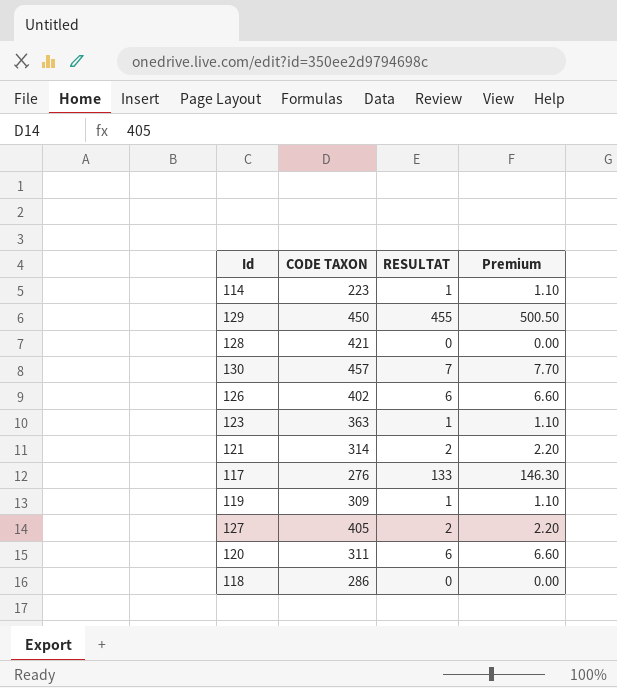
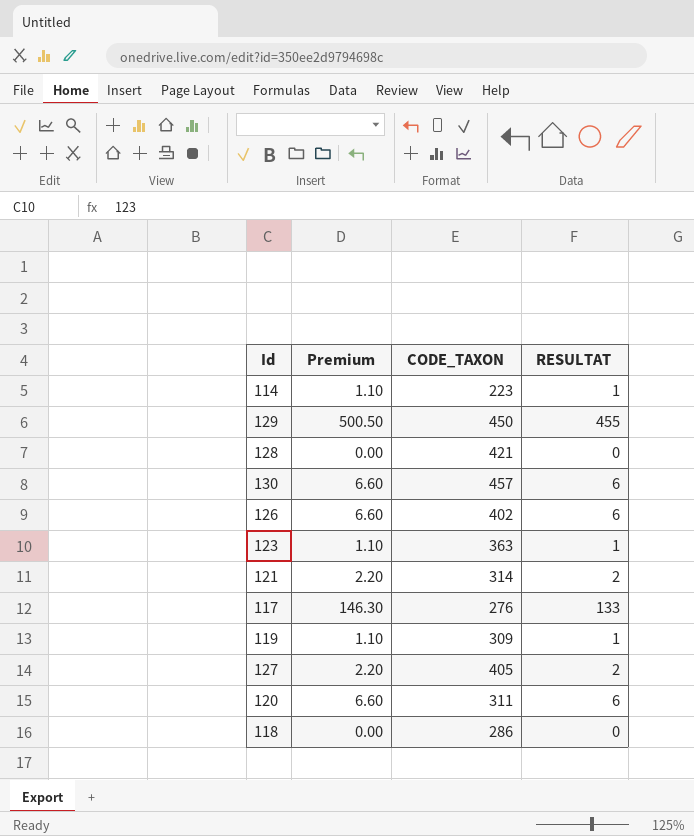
column Premium | position: 4 -> 2
column name: CODE TAXON -> CODE_TAXON
130 | Premium: 7.70 -> 6.60
130 | RESULTAT: 7 -> 6

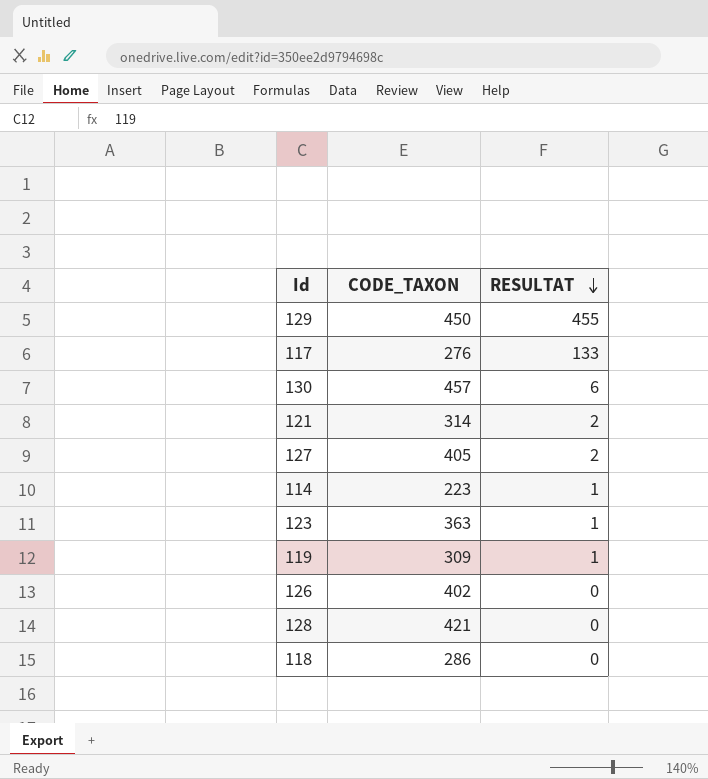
row order: none -> RESULTAT descending
column Premium | formula: [RESULTAT] * 1.1 -> none
row 120: 6.60 | 311 | 6 -> none
126 | RESULTAT: 6 -> 0

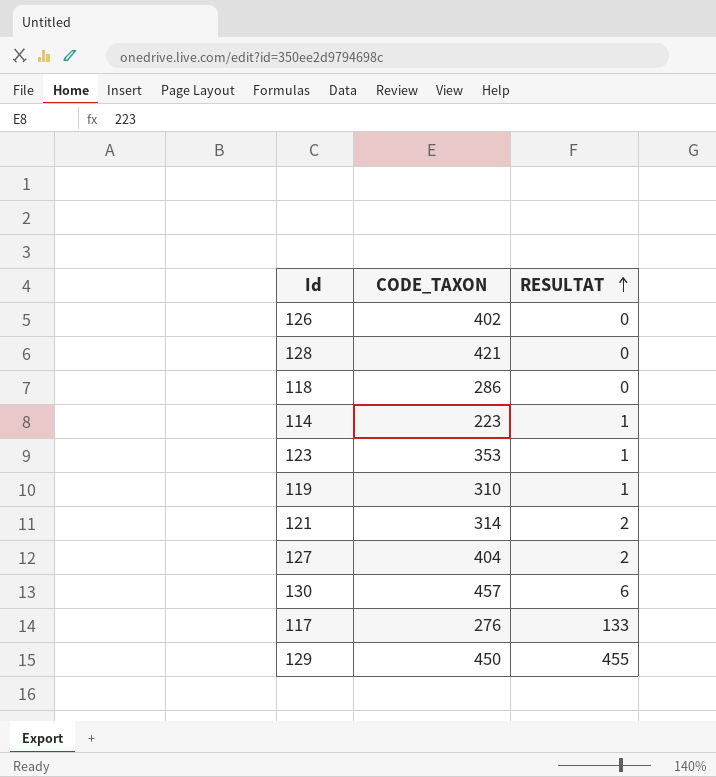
row order: RESULTAT descending -> RESULTAT ascending
123 | CODE_TAXON: 363 -> 353
119 | CODE_TAXON: 309 -> 310
127 | CODE_TAXON: 405 -> 404

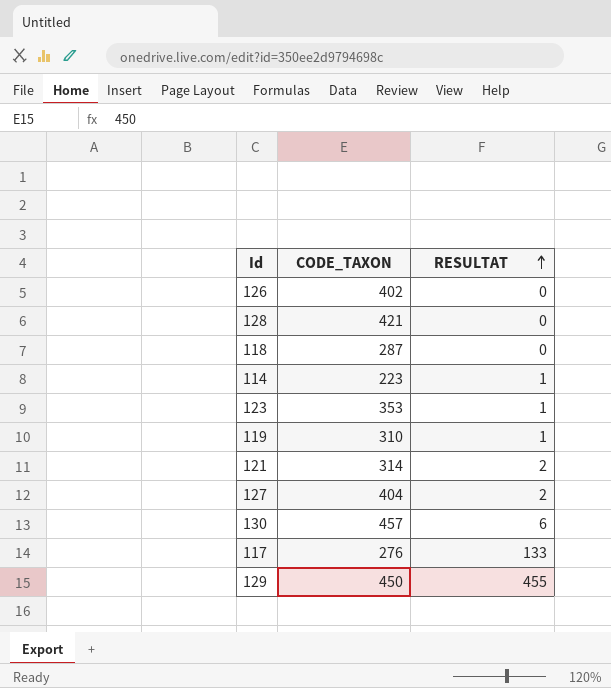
118 | CODE_TAXON: 286 -> 287

